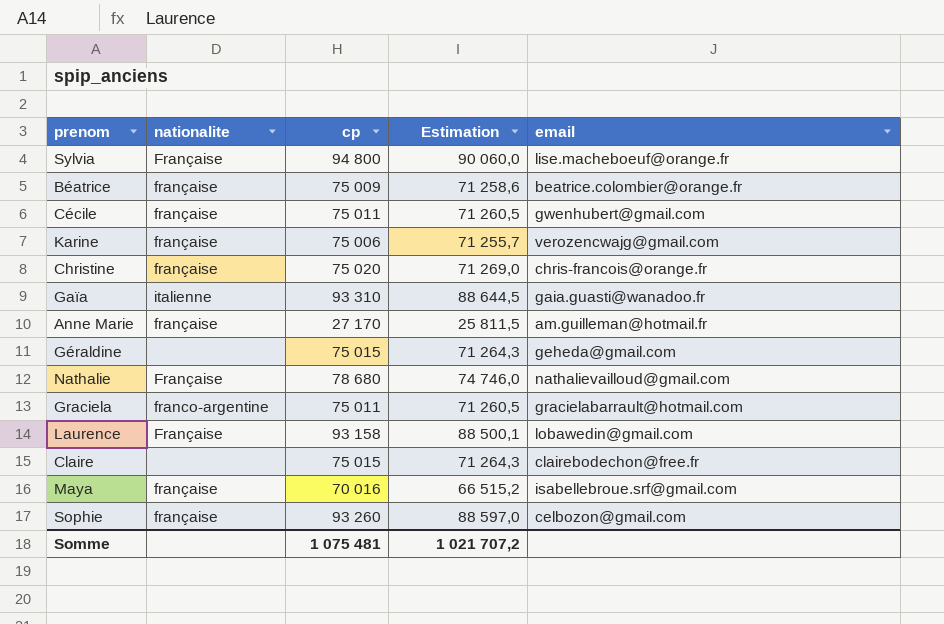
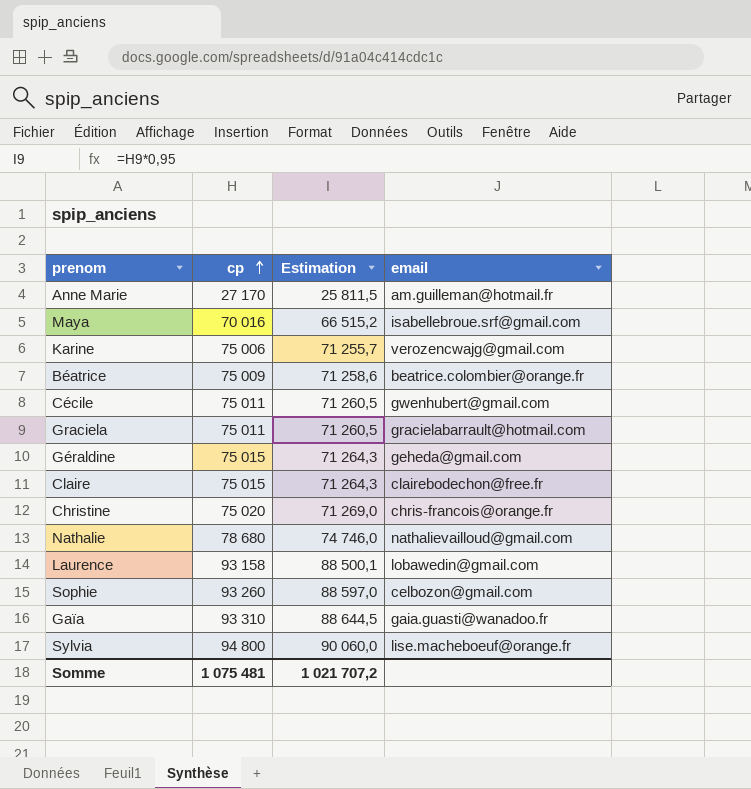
row order: none -> cp ascending
column nationalite | position: 2 -> none

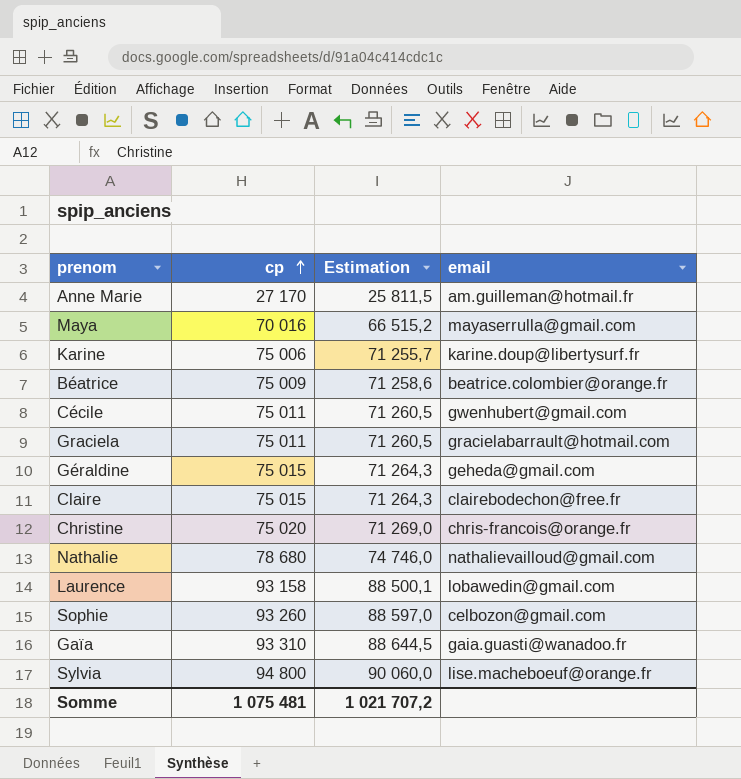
Maya | email: isabellebroue.srf@gmail.com -> mayaserrulla@gmail.com
Karine | email: verozencwajg@gmail.com -> karine.doup@libertysurf.fr

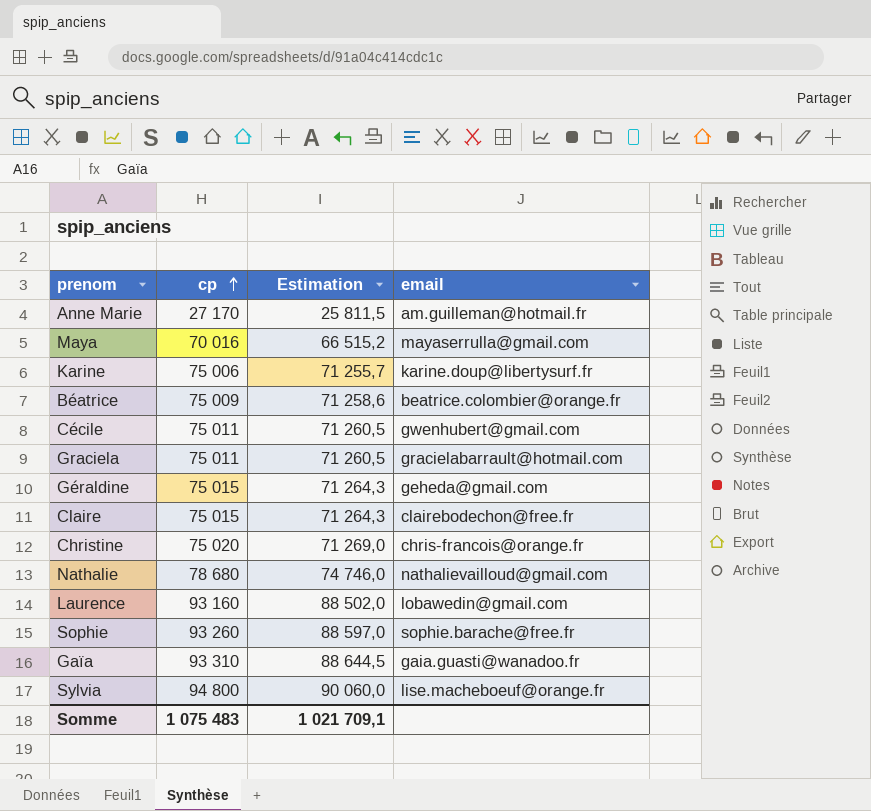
Laurence | cp: 93 158 -> 93 160
Laurence | Estimation: 88 500,1 -> 88 502,0
Sophie | email: celbozon@gmail.com -> sophie.barache@free.fr
Somme | cp: 1 075 481 -> 1 075 483
Somme | Estimation: 1 021 707,2 -> 1 021 709,1

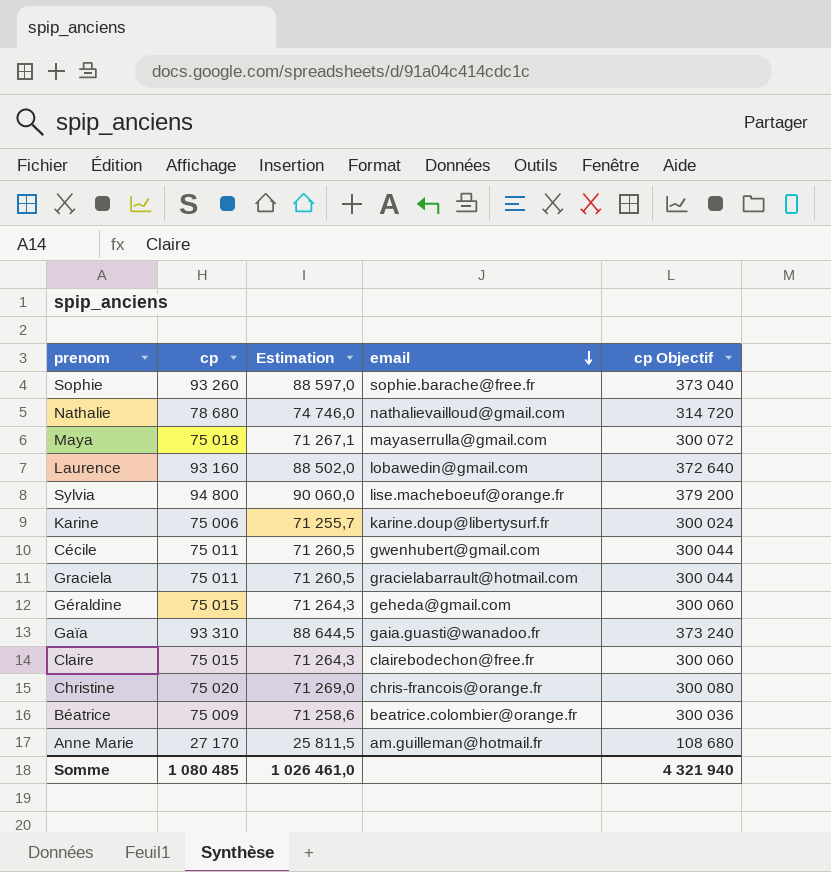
row order: cp ascending -> email descending
column cp Objectif | formula: none -> [cp] * 4
Maya | cp: 70 016 -> 75 018
Maya | Estimation: 66 515,2 -> 71 267,1
Somme | cp: 1 075 483 -> 1 080 485
Somme | Estimation: 1 021 709,1 -> 1 026 461,0

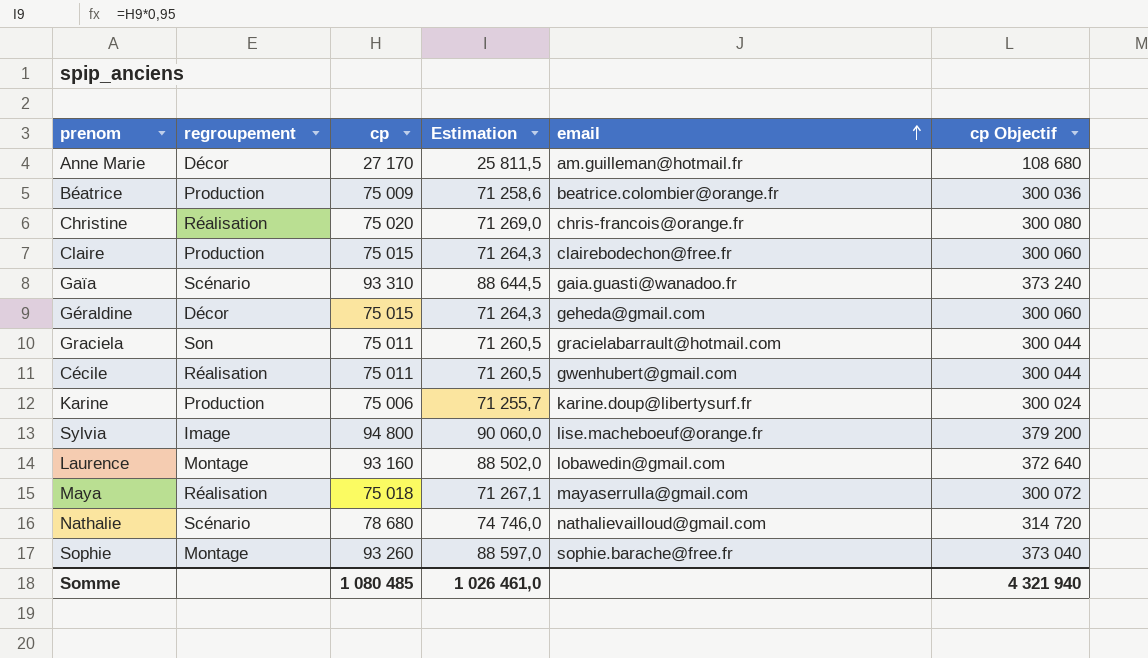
row order: email descending -> email ascending
column regroupement | position: none -> 2

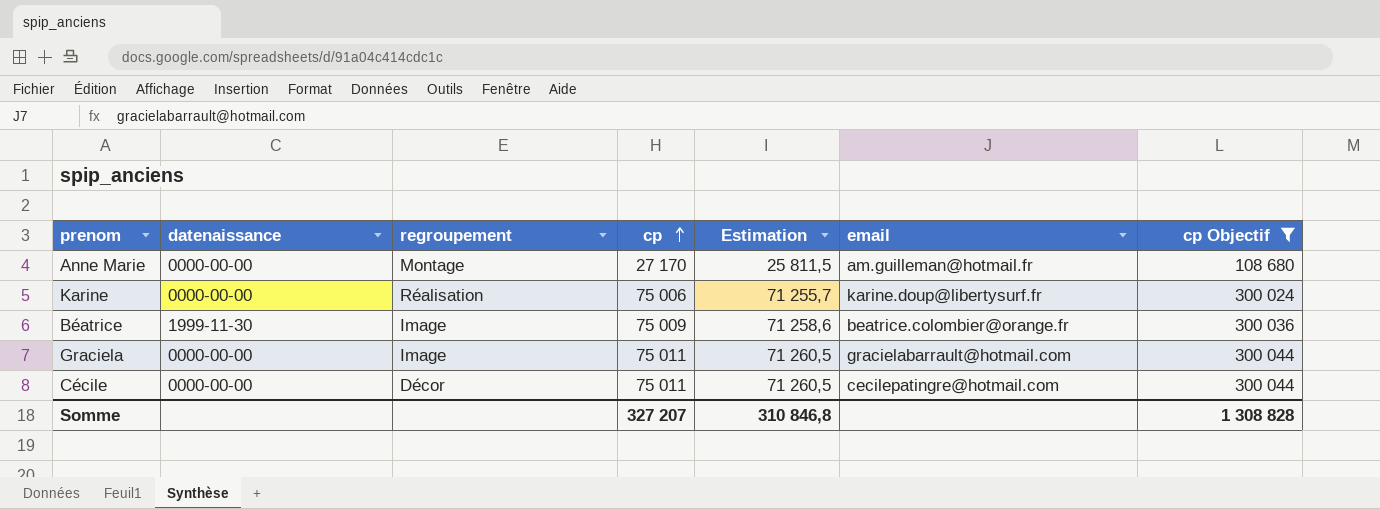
filter: none -> cp Objectif <= 300 044
row order: email ascending -> cp ascending
column datenaissance | position: none -> 2
Anne Marie | regroupement: Décor -> Montage
Karine | regroupement: Production -> Réalisation
Béatrice | regroupement: Production -> Image
Graciela | regroupement: Son -> Image
Cécile | regroupement: Réalisation -> Décor
Cécile | email: gwenhubert@gmail.com -> cecilepatingre@hotmail.com
Somme | cp: 1 080 485 -> 327 207
Somme | Estimation: 1 026 461,0 -> 310 846,8
Somme | cp Objectif: 4 321 940 -> 1 308 828

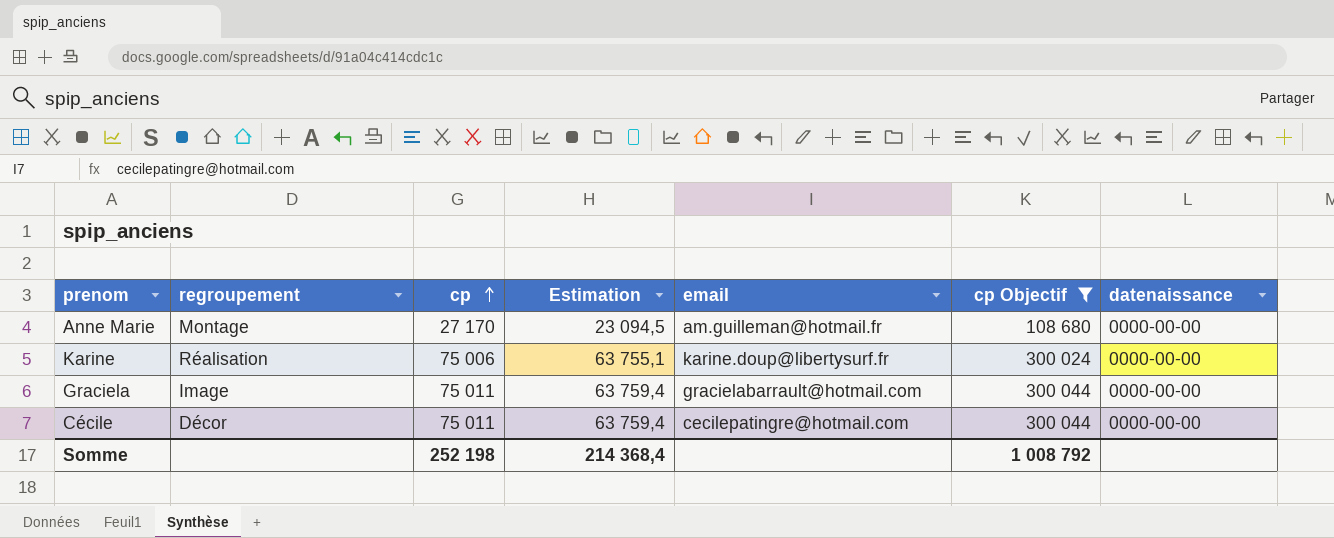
column Estimation | formula: [cp] * 0,95 -> [cp] * 0,85
column datenaissance | position: 2 -> 7
row Béatrice: 1999-11-30 | Image | 75 009 | 71 258,6 | beatrice.colombier@orange.fr | 300 036 -> none
Somme | cp: 327 207 -> 252 198
Somme | Estimation: 310 846,8 -> 214 368,4
Somme | cp Objectif: 1 308 828 -> 1 008 792

